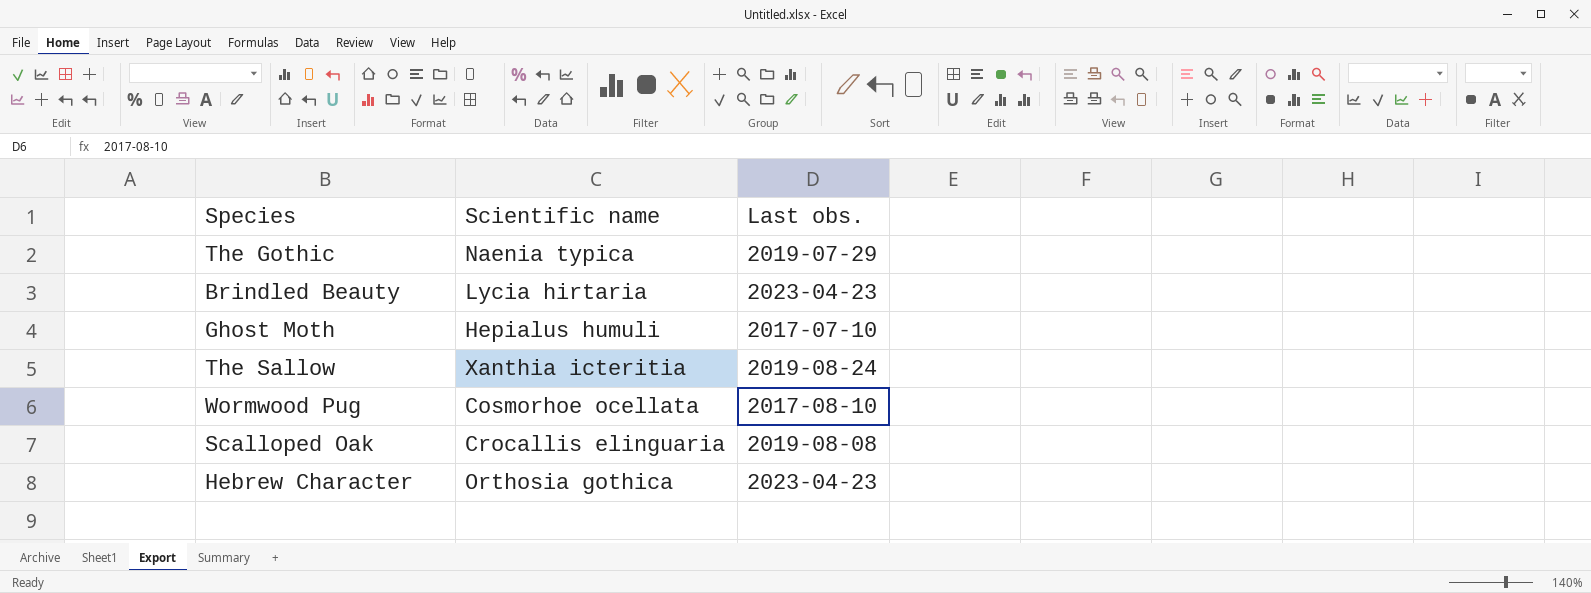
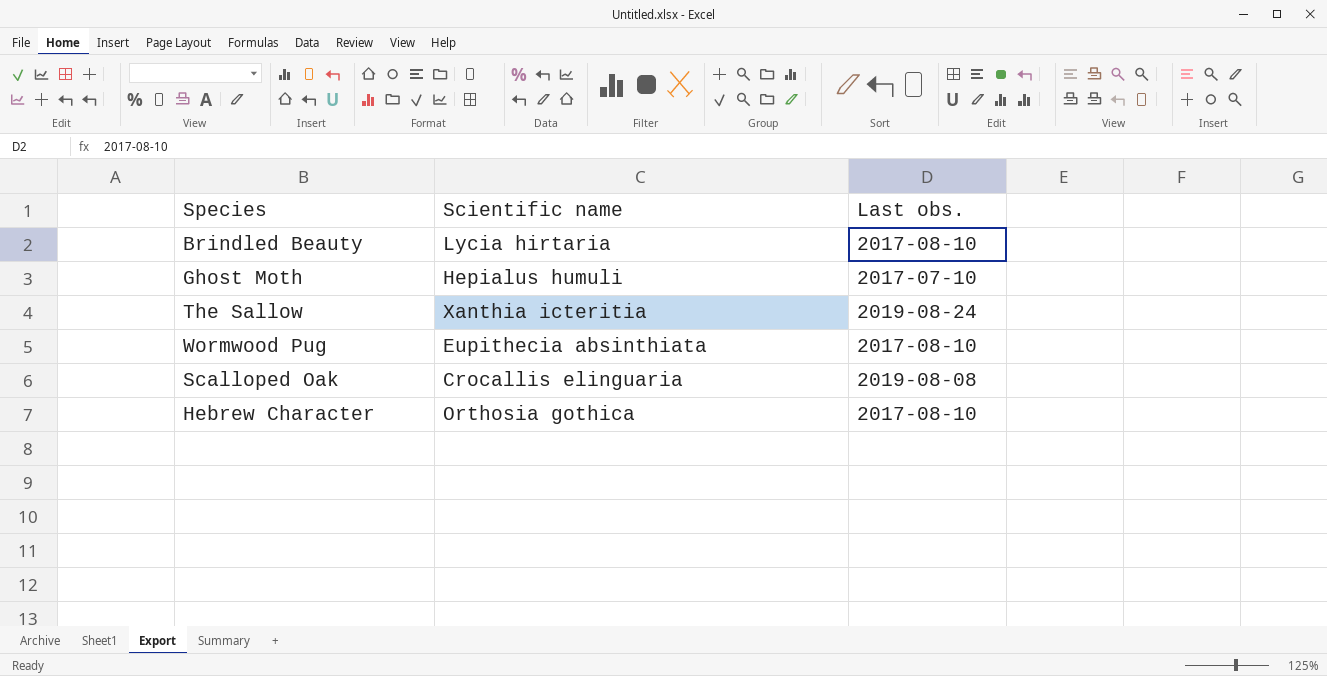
row The Gothic: Naenia typica | 2019-07-29 -> none
Brindled Beauty | Last obs.: 2023-04-23 -> 2017-08-10
Wormwood Pug | Scientific name: Cosmorhoe ocellata -> Eupithecia absinthiata
Hebrew Character | Last obs.: 2023-04-23 -> 2017-08-10

